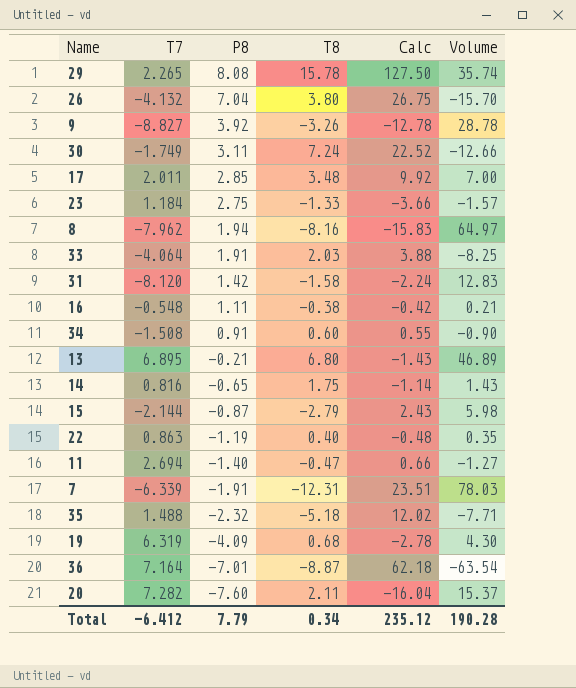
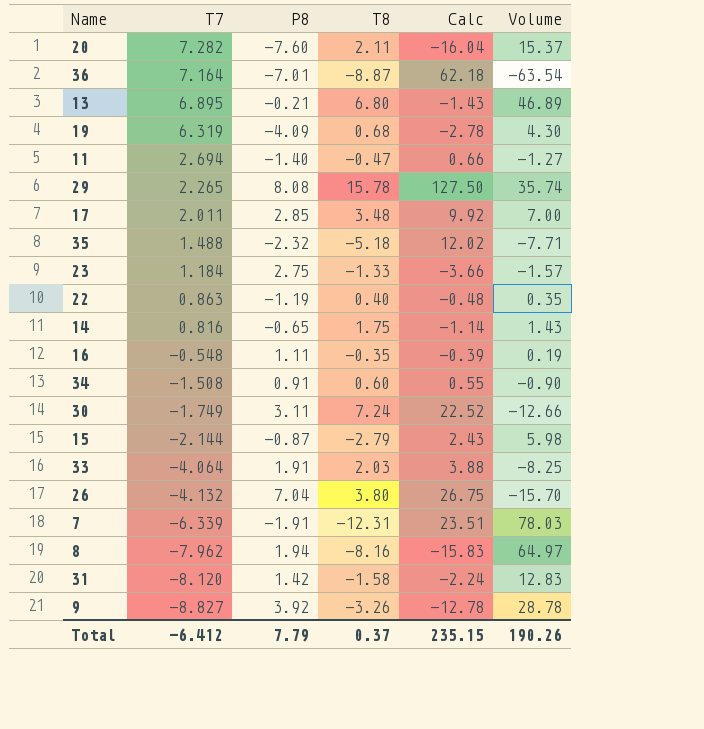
row order: P8 descending -> T7 descending
16 | T8: -0.38 -> -0.35
16 | Calc: -0.42 -> -0.39
16 | Volume: 0.21 -> 0.19
Total | T8: 0.34 -> 0.37
Total | Calc: 235.12 -> 235.15
Total | Volume: 190.28 -> 190.26

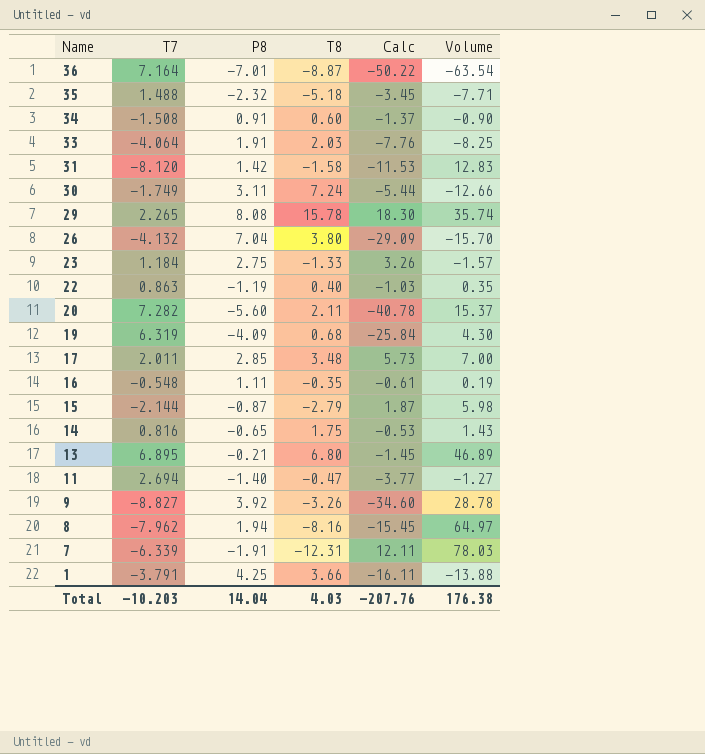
row order: T7 descending -> Name descending
column Calc | formula: [P8] * [T8] -> [T7] * [P8]
20 | P8: -7.60 -> -5.60
row 1: none -> -3.791 | 4.25 | 3.66 | -16.11 | -13.88
Total | T7: -6.412 -> -10.203
Total | P8: 7.79 -> 14.04
Total | T8: 0.37 -> 4.03
Total | Calc: 235.15 -> -207.76
Total | Volume: 190.26 -> 176.38

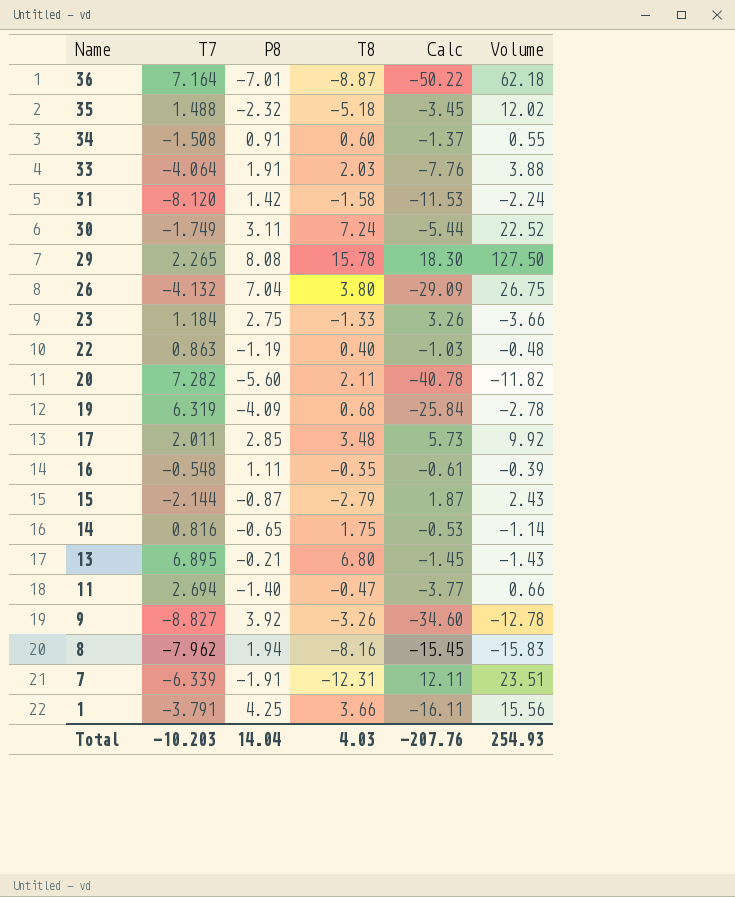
column Volume | formula: [T7] * [T8] -> [P8] * [T8]
Total | Volume: 176.38 -> 254.93

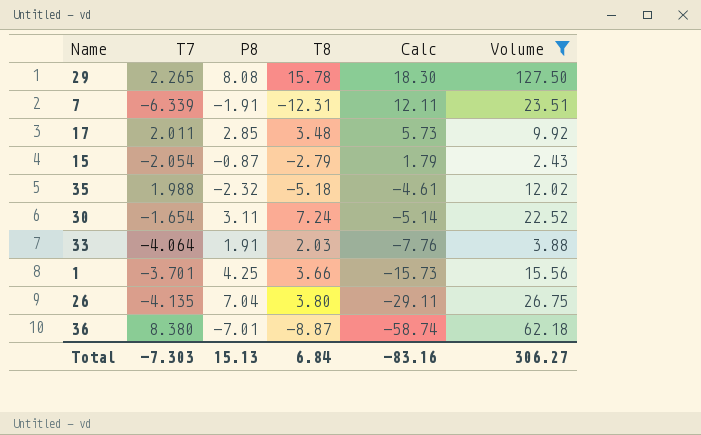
filter: none -> Volume >= 2.43
row order: Name descending -> Calc descending
15 | T7: -2.144 -> -2.054
15 | Calc: 1.87 -> 1.79
35 | T7: 1.488 -> 1.988
35 | Calc: -3.45 -> -4.61
30 | T7: -1.749 -> -1.654
30 | Calc: -5.44 -> -5.14
1 | T7: -3.791 -> -3.701
1 | Calc: -16.11 -> -15.73
26 | T7: -4.132 -> -4.135
26 | Calc: -29.09 -> -29.11
36 | T7: 7.164 -> 8.380
36 | Calc: -50.22 -> -58.74
Total | T7: -10.203 -> -7.303
Total | P8: 14.04 -> 15.13
Total | T8: 4.03 -> 6.84
Total | Calc: -207.76 -> -83.16
Total | Volume: 254.93 -> 306.27

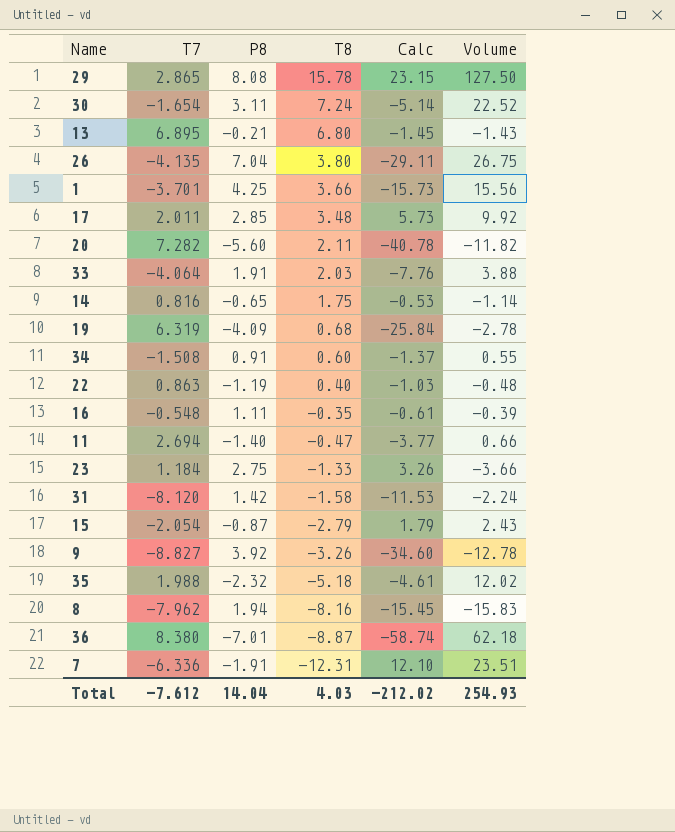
filter: Volume >= 2.43 -> none
row order: Calc descending -> T8 descending
29 | T7: 2.265 -> 2.865
29 | Calc: 18.30 -> 23.15
7 | T7: -6.339 -> -6.336
7 | Calc: 12.11 -> 12.10
Total | T7: -7.303 -> -7.612
Total | P8: 15.13 -> 14.04
Total | T8: 6.84 -> 4.03
Total | Calc: -83.16 -> -212.02
Total | Volume: 306.27 -> 254.93

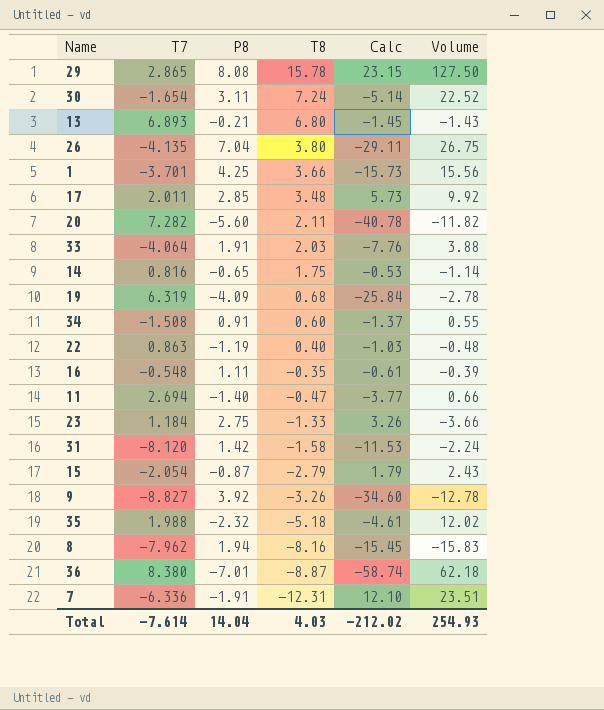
13 | T7: 6.895 -> 6.893
Total | T7: -7.612 -> -7.614

